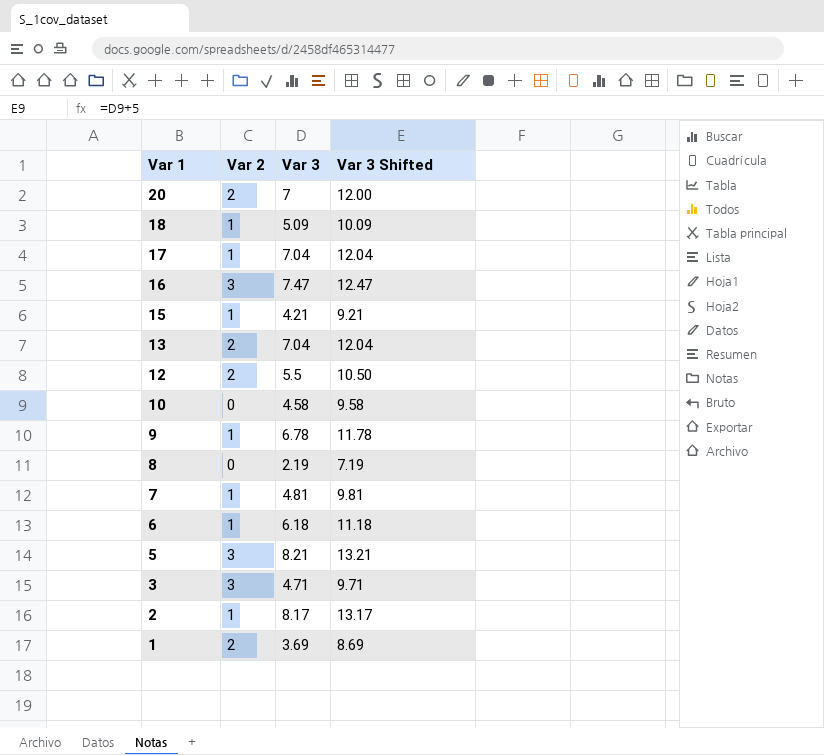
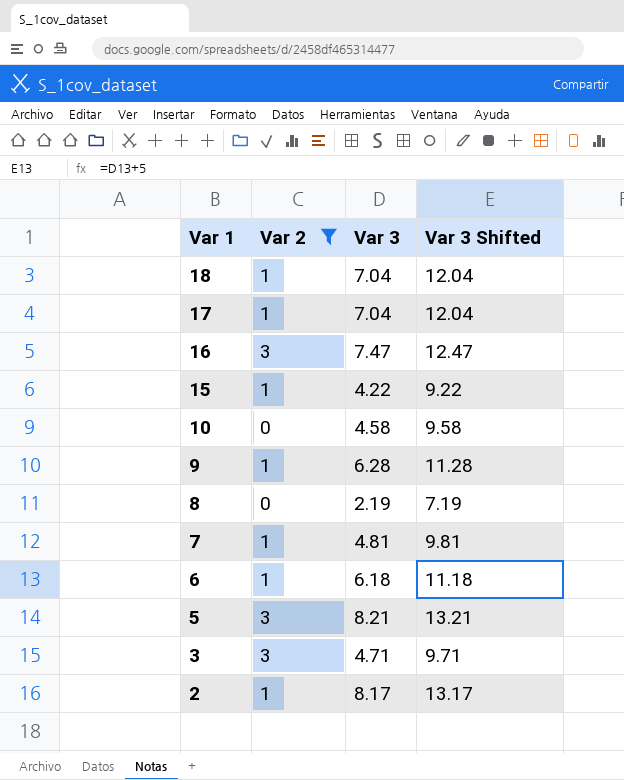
filter: none -> Var 2 != 2
18 | Var 3: 5.09 -> 7.04
18 | Var 3 Shifted: 10.09 -> 12.04
15 | Var 3: 4.21 -> 4.22
15 | Var 3 Shifted: 9.21 -> 9.22
9 | Var 3: 6.78 -> 6.28
9 | Var 3 Shifted: 11.78 -> 11.28

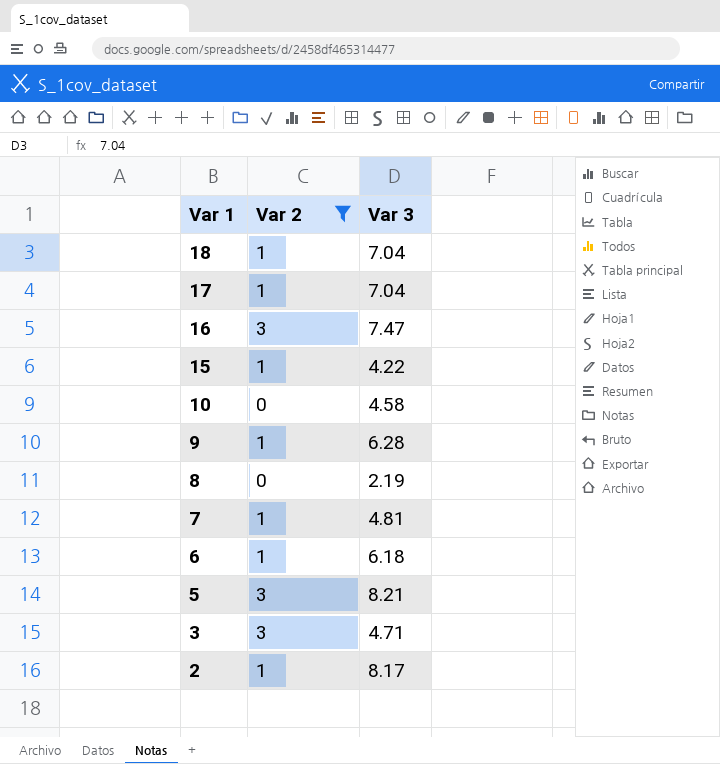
column Var 3 Shifted | formula: [Var 3] + 5 -> none

